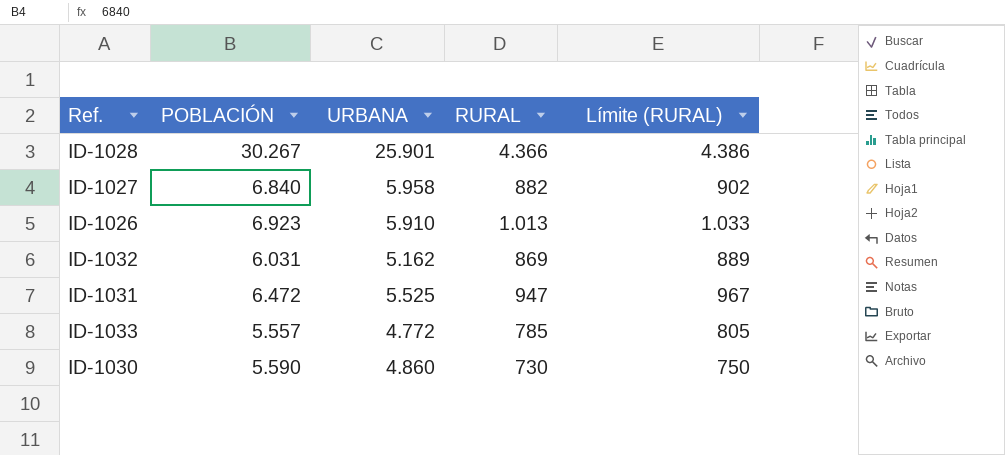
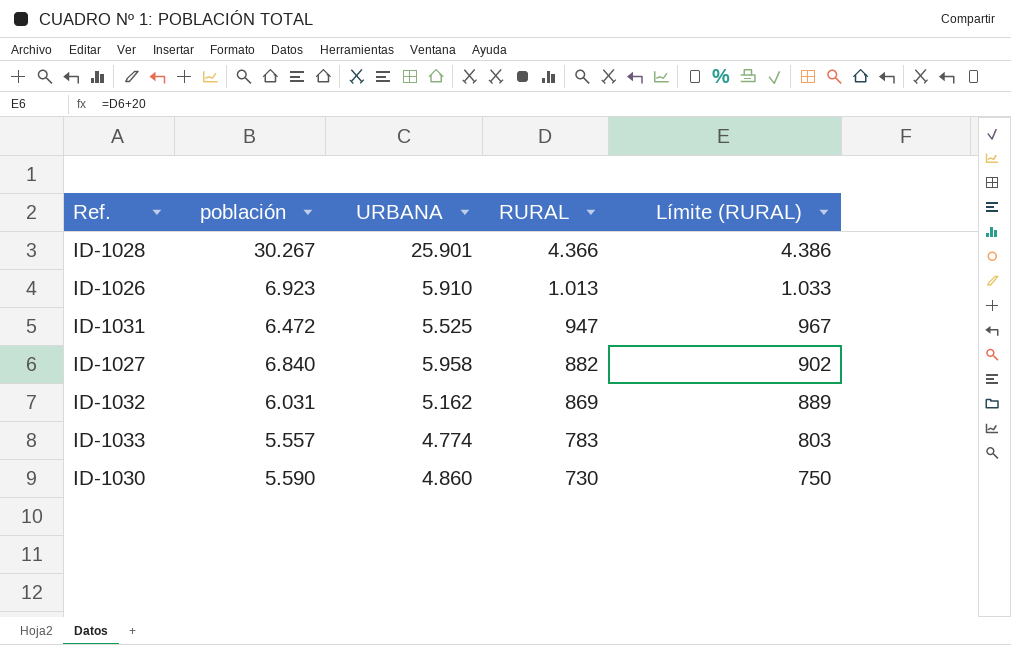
row order: none -> RURAL descending
column name: POBLACIÓN -> población
ID-1033 | URBANA: 4.772 -> 4.774
ID-1033 | RURAL: 785 -> 783
ID-1033 | Límite (RURAL): 805 -> 803

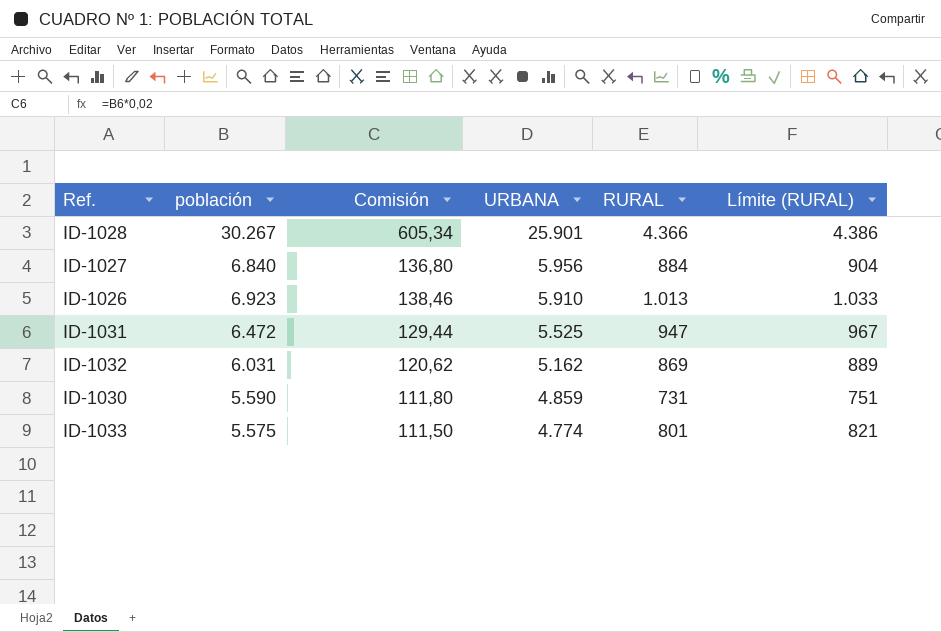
row order: RURAL descending -> URBANA descending
column Comisión | formula: none -> [población] * 0,02
ID-1027 | URBANA: 5.958 -> 5.956
ID-1027 | RURAL: 882 -> 884
ID-1027 | Límite (RURAL): 902 -> 904
ID-1030 | URBANA: 4.860 -> 4.859
ID-1030 | RURAL: 730 -> 731
ID-1030 | Límite (RURAL): 750 -> 751
ID-1033 | población: 5.557 -> 5.575
ID-1033 | RURAL: 783 -> 801
ID-1033 | Límite (RURAL): 803 -> 821

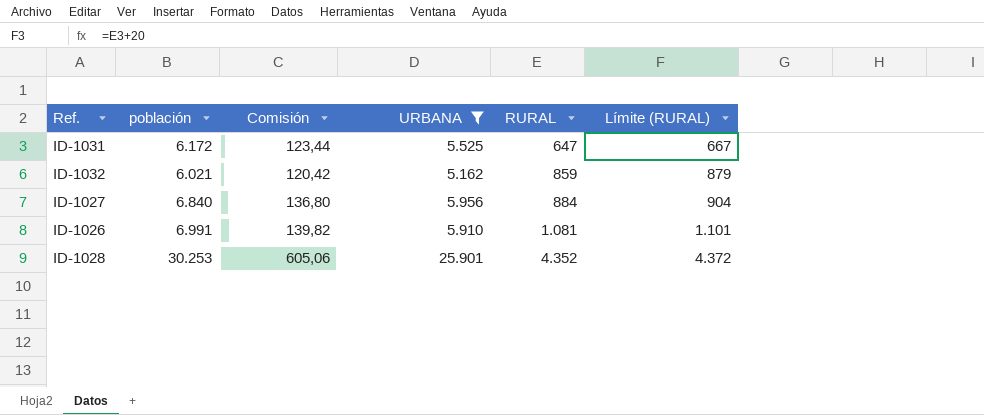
filter: none -> URBANA >= 5.162
row order: URBANA descending -> RURAL ascending
ID-1031 | población: 6.472 -> 6.172
ID-1031 | Comisión: 129,44 -> 123,44
ID-1031 | RURAL: 947 -> 647
ID-1031 | Límite (RURAL): 967 -> 667
ID-1032 | población: 6.031 -> 6.021
ID-1032 | Comisión: 120,62 -> 120,42
ID-1032 | RURAL: 869 -> 859
ID-1032 | Límite (RURAL): 889 -> 879
ID-1026 | población: 6.923 -> 6.991
ID-1026 | Comisión: 138,46 -> 139,82
ID-1026 | RURAL: 1.013 -> 1.081
ID-1026 | Límite (RURAL): 1.033 -> 1.101
ID-1028 | población: 30.267 -> 30.253
ID-1028 | Comisión: 605,34 -> 605,06
ID-1028 | RURAL: 4.366 -> 4.352
ID-1028 | Límite (RURAL): 4.386 -> 4.372

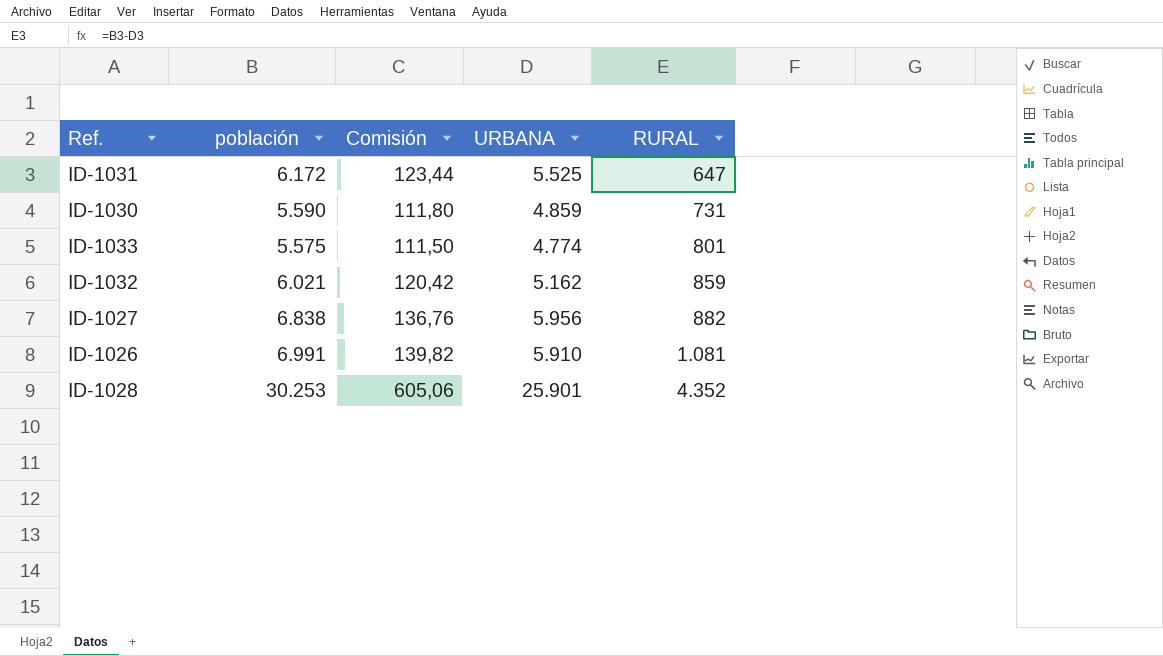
filter: URBANA >= 5.162 -> none
column Límite (RURAL) | formula: [RURAL] + 20 -> none
ID-1027 | población: 6.840 -> 6.838
ID-1027 | Comisión: 136,80 -> 136,76
ID-1027 | RURAL: 884 -> 882

